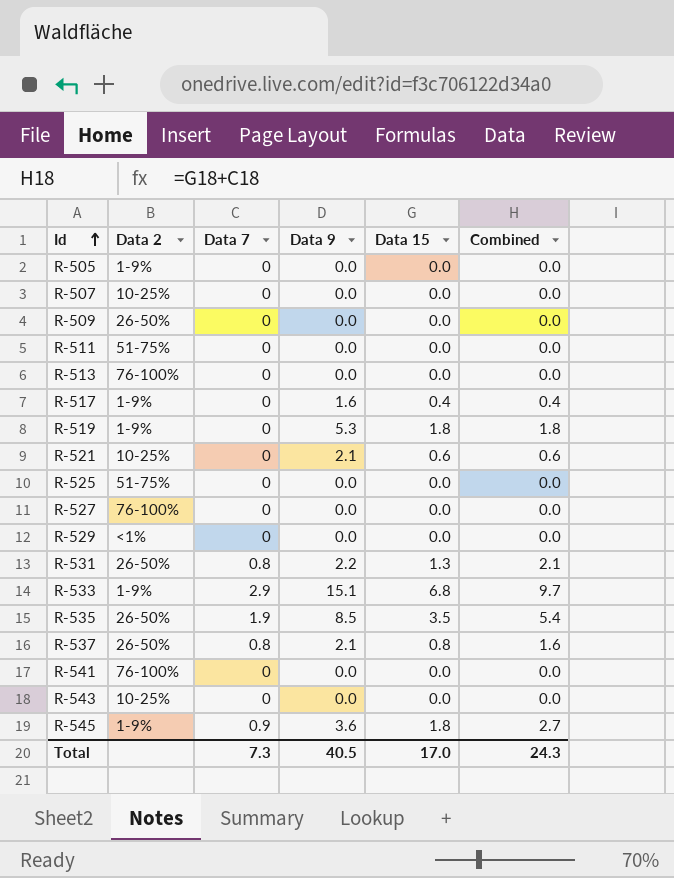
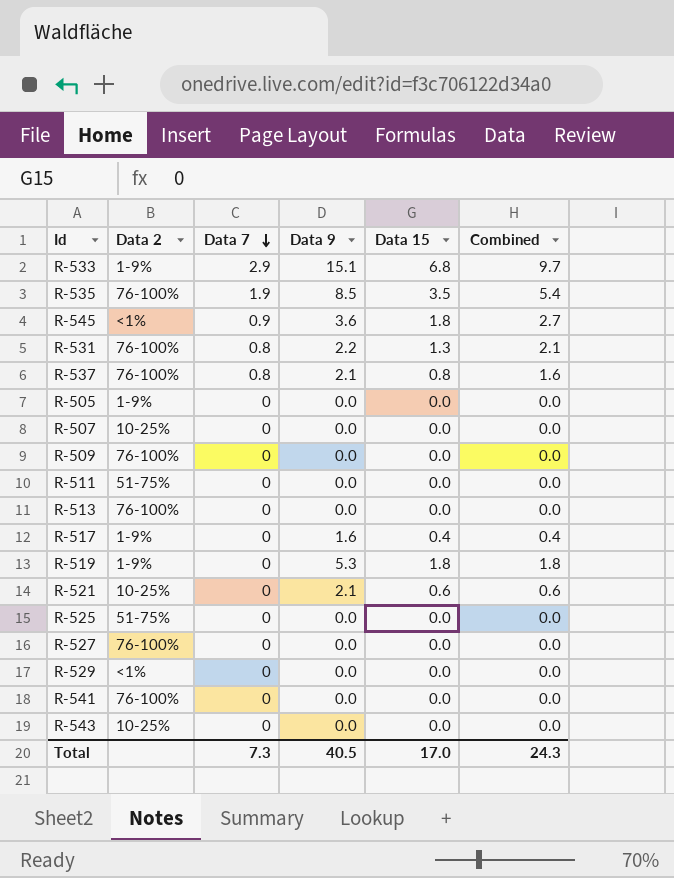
row order: Id ascending -> Data 7 descending
R-535 | Data 2: 26-50% -> 76-100%
R-545 | Data 2: 1-9% -> <1%
R-531 | Data 2: 26-50% -> 76-100%
R-537 | Data 2: 26-50% -> 76-100%
R-509 | Data 2: 26-50% -> 76-100%

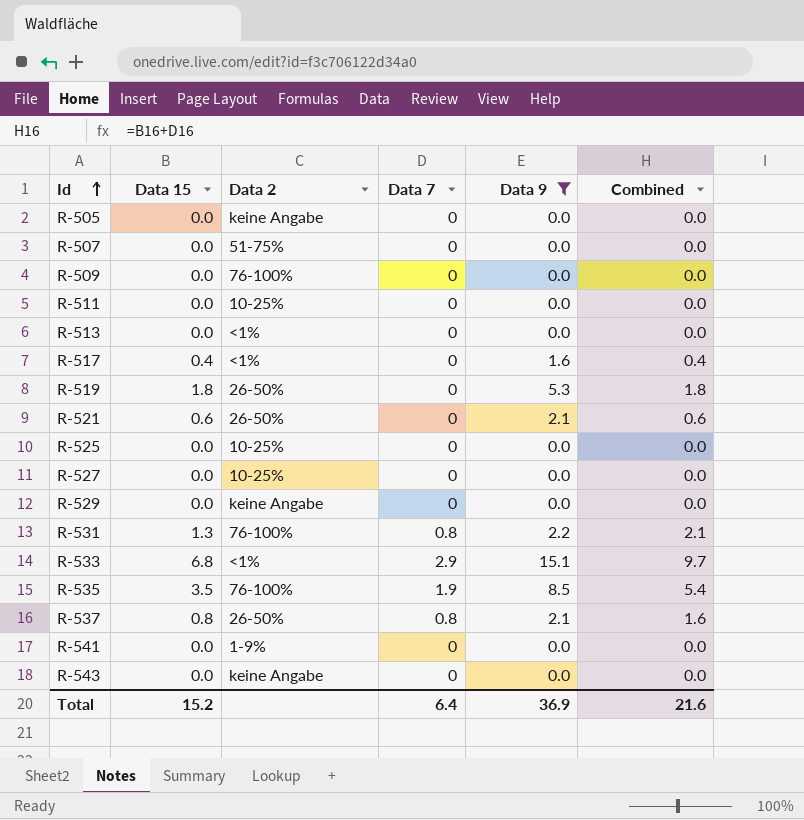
filter: none -> Data 9 != 3.6
row order: Data 7 descending -> Id ascending
column Data 15 | position: 5 -> 2
R-505 | Data 2: 1-9% -> keine Angabe
R-507 | Data 2: 10-25% -> 51-75%
R-511 | Data 2: 51-75% -> 10-25%
R-513 | Data 2: 76-100% -> <1%
R-517 | Data 2: 1-9% -> <1%
R-519 | Data 2: 1-9% -> 26-50%
R-521 | Data 2: 10-25% -> 26-50%
R-525 | Data 2: 51-75% -> 10-25%
R-527 | Data 2: 76-100% -> 10-25%
R-529 | Data 2: <1% -> keine Angabe
R-533 | Data 2: 1-9% -> <1%
R-537 | Data 2: 76-100% -> 26-50%
R-541 | Data 2: 76-100% -> 1-9%
R-543 | Data 2: 10-25% -> keine Angabe
Total | Data 15: 17.0 -> 15.2
Total | Data 7: 7.3 -> 6.4
Total | Data 9: 40.5 -> 36.9
Total | Combined: 24.3 -> 21.6

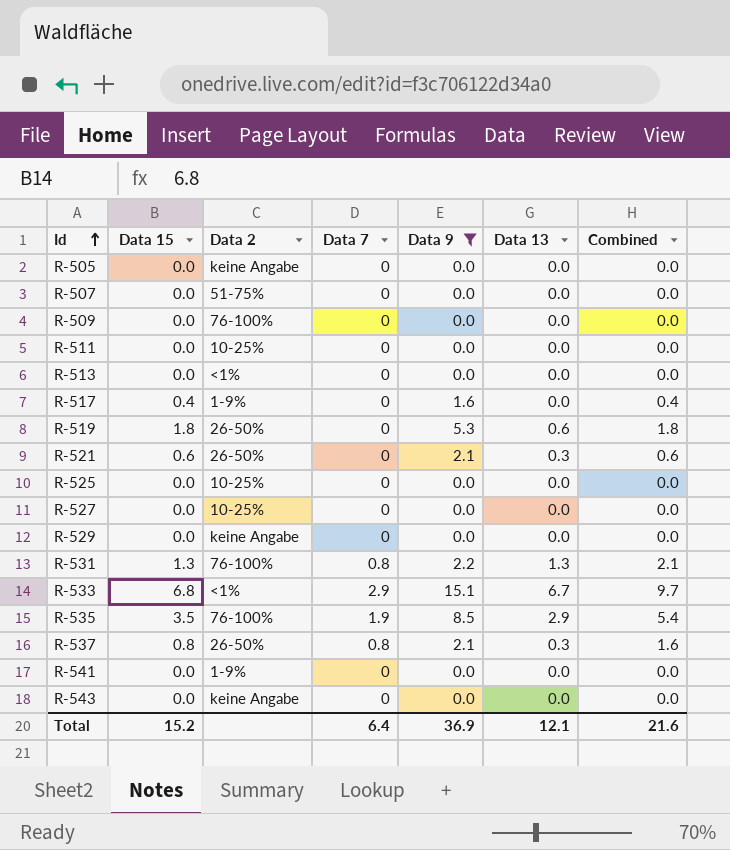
column Data 13 | position: none -> 6
R-517 | Data 2: <1% -> 1-9%

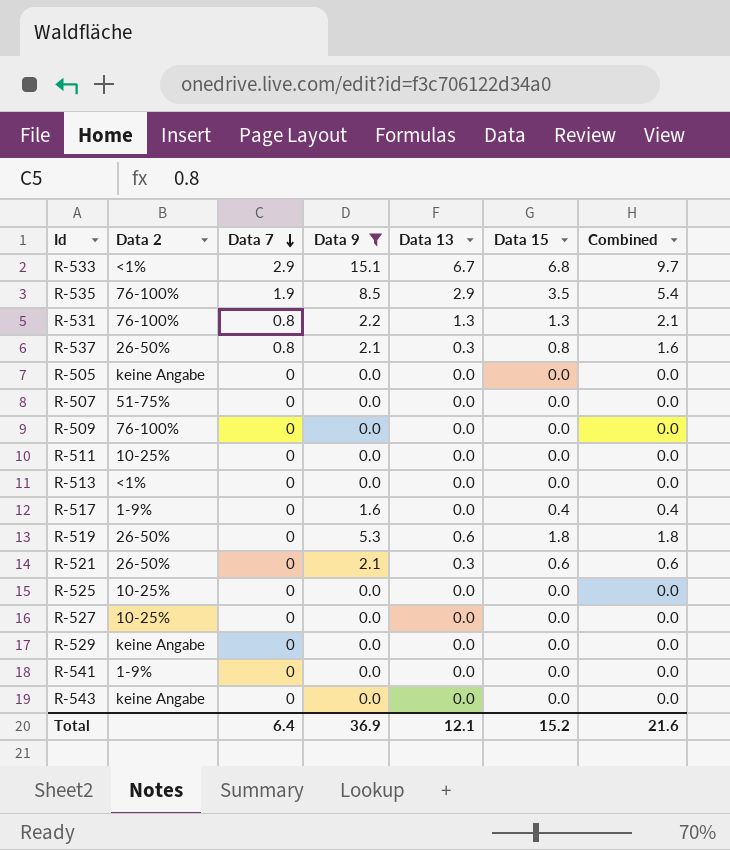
row order: Id ascending -> Data 7 descending
column Data 15 | position: 2 -> 6

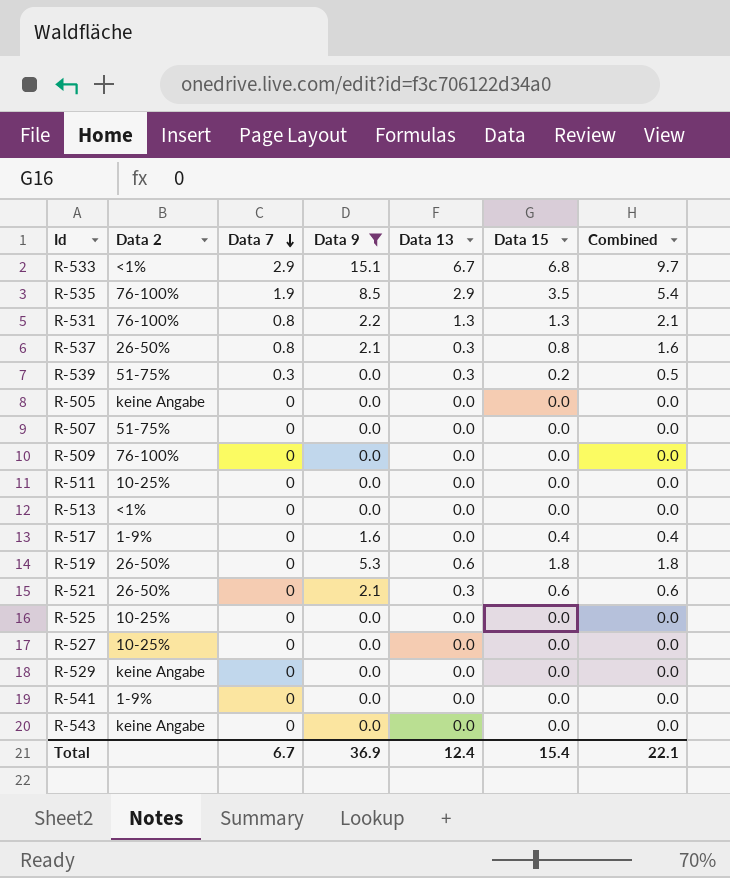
row R-539: none -> 51-75% | 0.3 | 0.0 | 0.3 | 0.2 | 0.5
Total | Data 7: 6.4 -> 6.7
Total | Data 13: 12.1 -> 12.4
Total | Data 15: 15.2 -> 15.4
Total | Combined: 21.6 -> 22.1

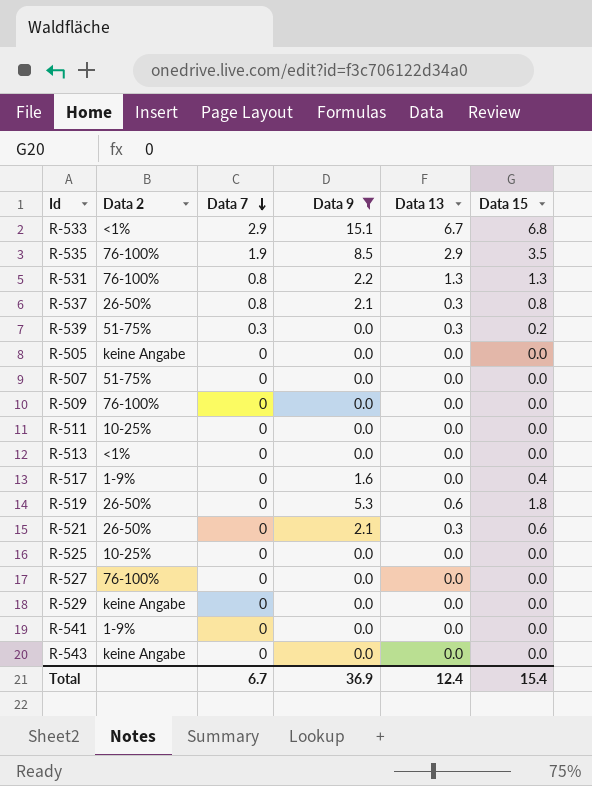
column Combined | formula: [Data 7] + [Data 15] -> none
R-527 | Data 2: 10-25% -> 76-100%

